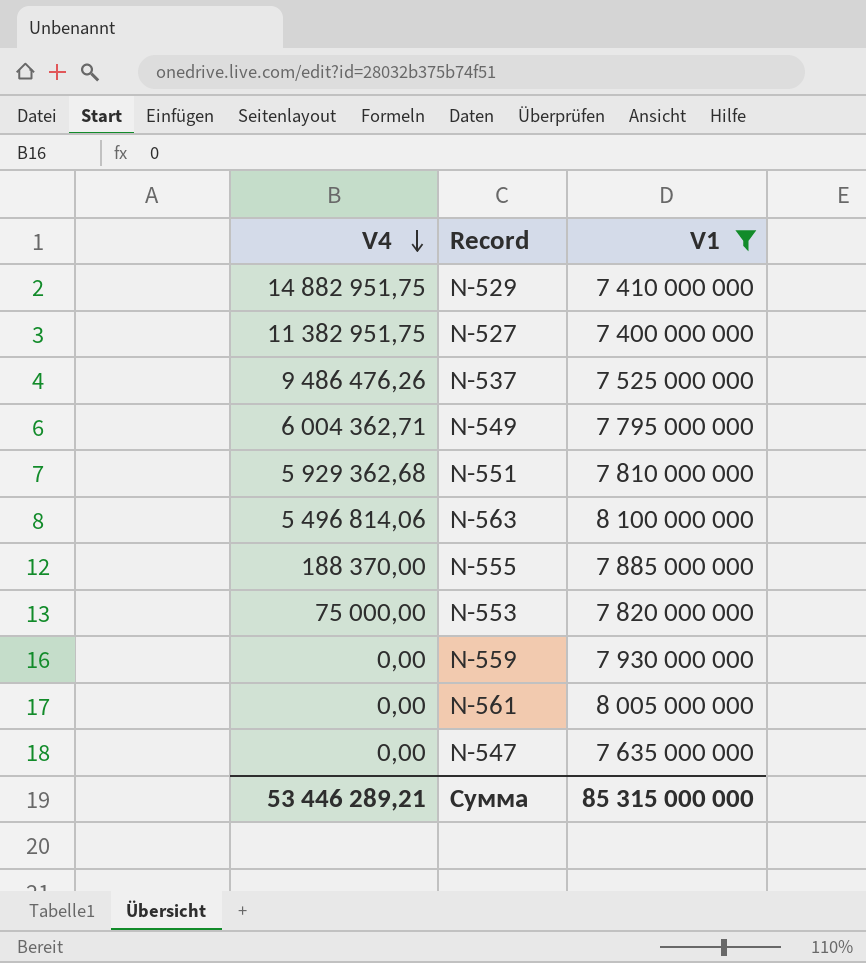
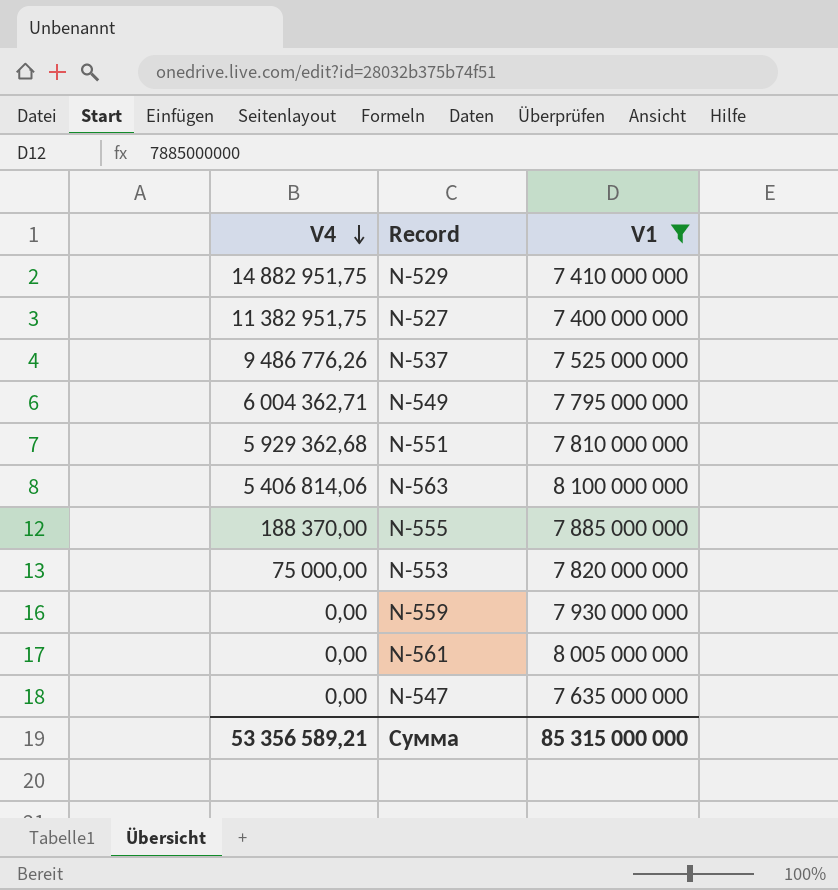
N-537 | V4: 9 486 476,26 -> 9 486 776,26
N-563 | V4: 5 496 814,06 -> 5 406 814,06
Сумма | V4: 53 446 289,21 -> 53 356 589,21

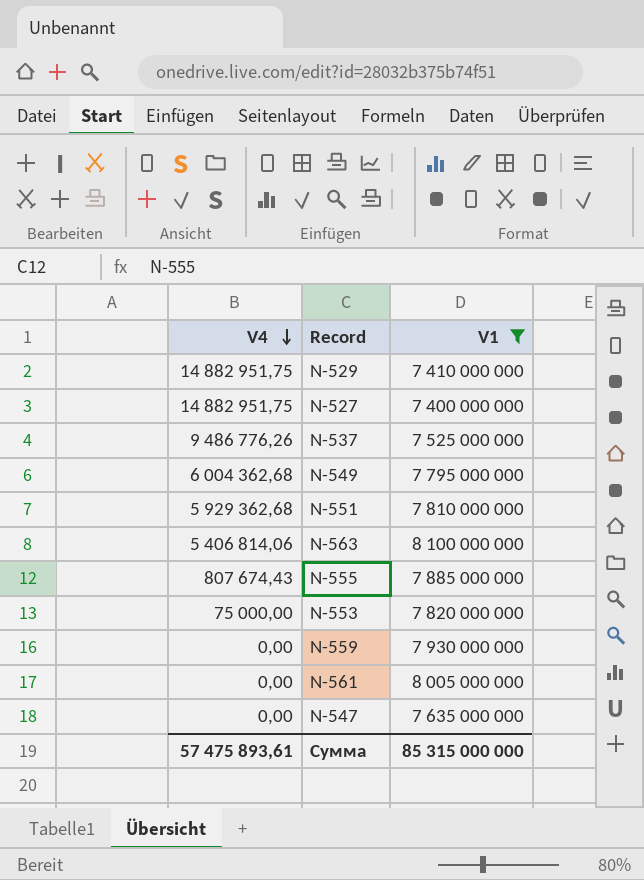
N-527 | V4: 11 382 951,75 -> 14 882 951,75
N-549 | V4: 6 004 362,71 -> 6 004 362,68
N-555 | V4: 188 370,00 -> 807 674,43
Сумма | V4: 53 356 589,21 -> 57 475 893,61

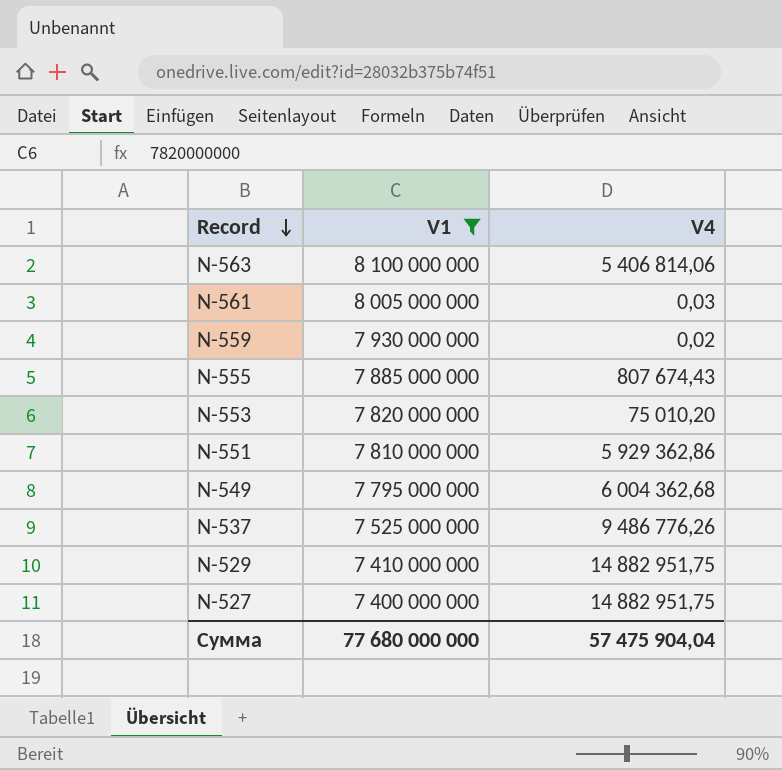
row order: V4 descending -> Record descending
column V4 | position: 1 -> 3
row N-547: 0,00 | 7 635 000 000 -> none
N-561 | V4: 0,00 -> 0,03
N-559 | V4: 0,00 -> 0,02
N-553 | V4: 75 000,00 -> 75 010,20
N-551 | V4: 5 929 362,68 -> 5 929 362,86
Сумма | V1: 85 315 000 000 -> 77 680 000 000
Сумма | V4: 57 475 893,61 -> 57 475 904,04

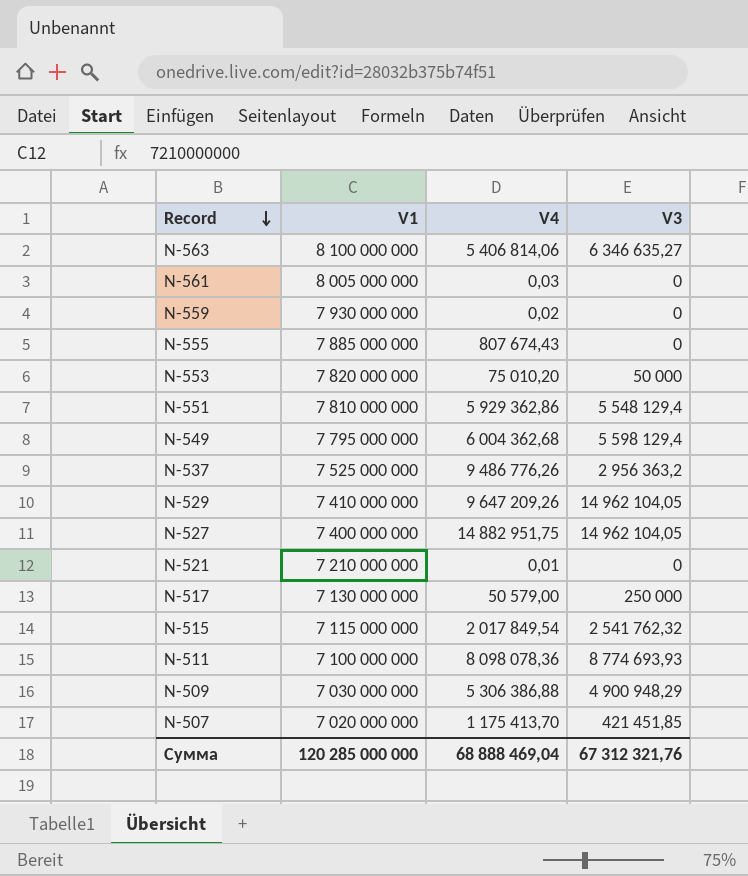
filter: V1 >= 7 400 000 000 -> none
column V3 | position: none -> 4
N-529 | V4: 14 882 951,75 -> 9 647 209,26
Сумма | V1: 77 680 000 000 -> 120 285 000 000
Сумма | V4: 57 475 904,04 -> 68 888 469,04

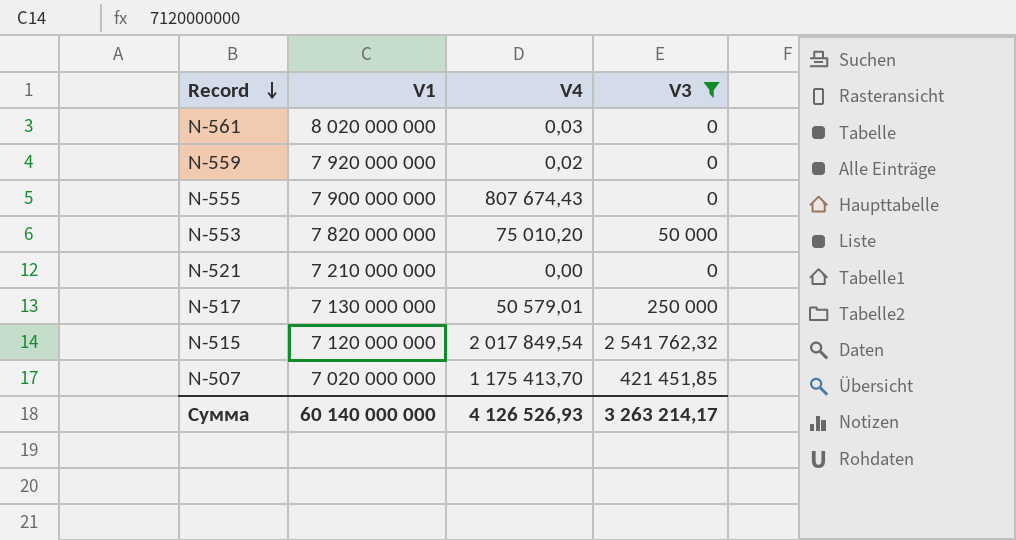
filter: none -> V3 <= 2 541 762,32
N-561 | V1: 8 005 000 000 -> 8 020 000 000
N-559 | V1: 7 930 000 000 -> 7 920 000 000
N-555 | V1: 7 885 000 000 -> 7 900 000 000
N-521 | V4: 0,01 -> 0,00
N-517 | V4: 50 579,00 -> 50 579,01
N-515 | V1: 7 115 000 000 -> 7 120 000 000
Сумма | V1: 120 285 000 000 -> 60 140 000 000
Сумма | V4: 68 888 469,04 -> 4 126 526,93
Сумма | V3: 67 312 321,76 -> 3 263 214,17

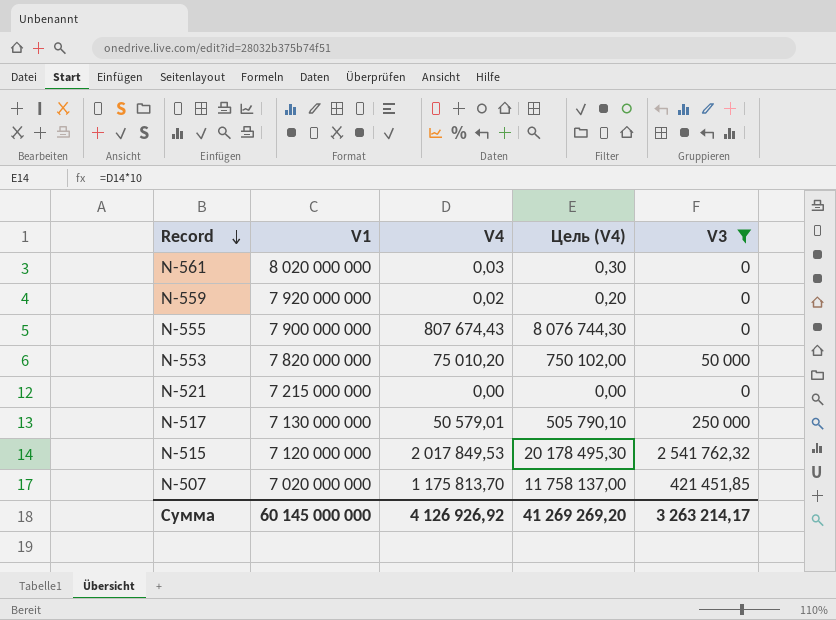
column Цель (V4) | formula: none -> [V4] * 10
N-521 | V1: 7 210 000 000 -> 7 215 000 000
N-515 | V4: 2 017 849,54 -> 2 017 849,53
N-507 | V4: 1 175 413,70 -> 1 175 813,70
Сумма | V1: 60 140 000 000 -> 60 145 000 000
Сумма | V4: 4 126 526,93 -> 4 126 926,92

